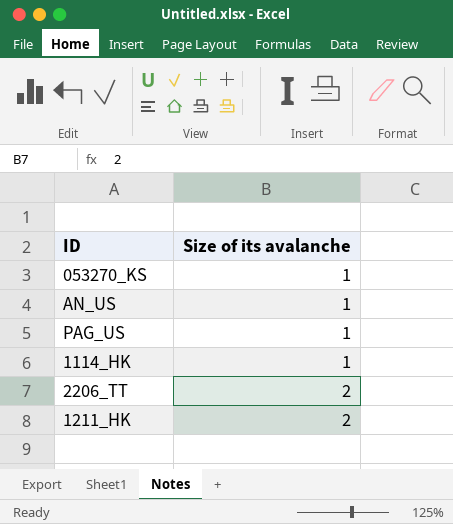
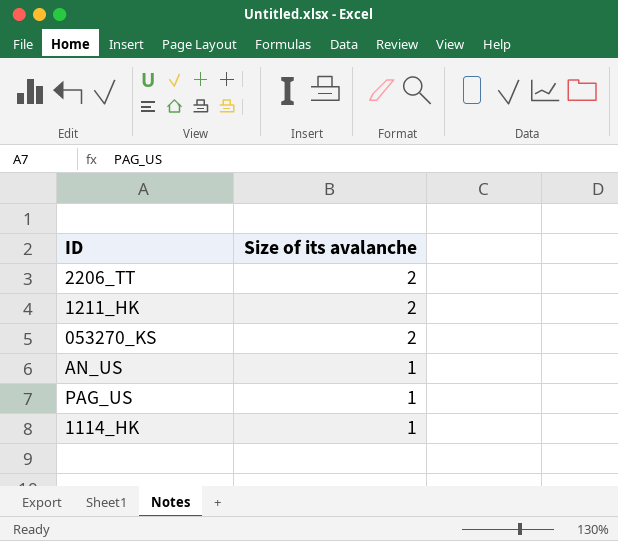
row order: Size of its avalanche ascending -> Size of its avalanche descending
053270_KS | Size of its avalanche: 1 -> 2

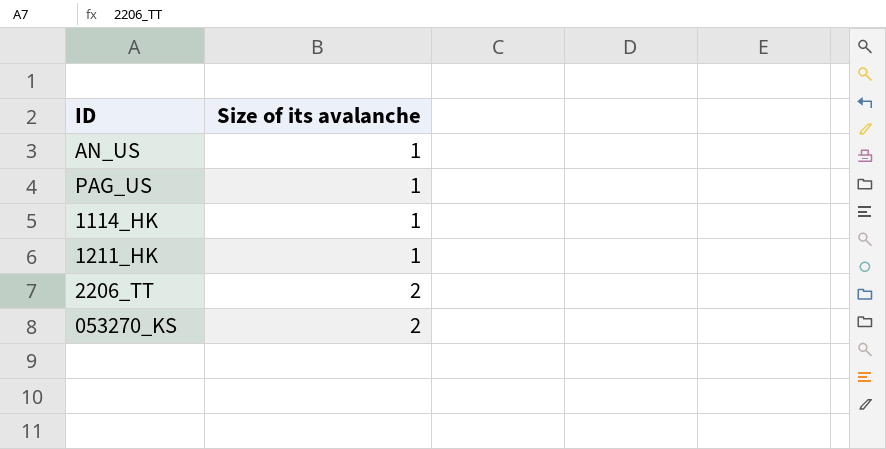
row order: Size of its avalanche descending -> Size of its avalanche ascending
1211_HK | Size of its avalanche: 2 -> 1

